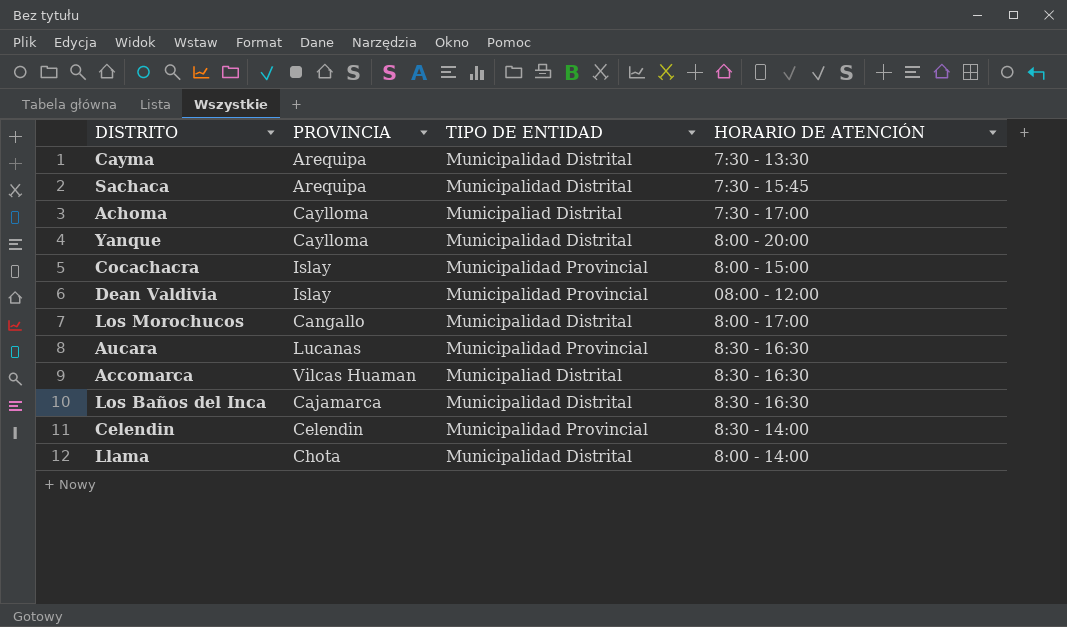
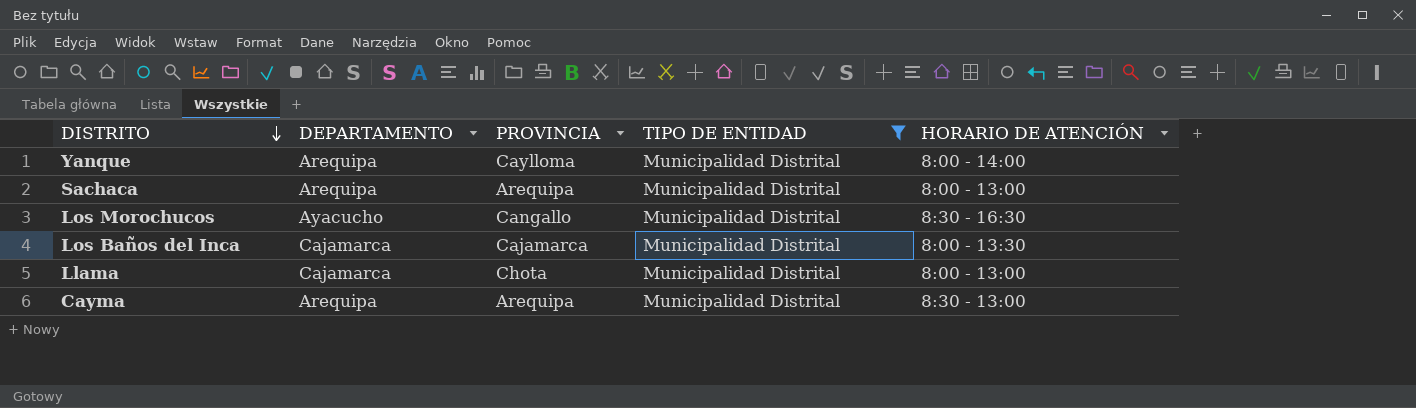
filter: none -> TIPO DE ENTIDAD = Municipalidad Distrital
row order: none -> DISTRITO descending
column DEPARTAMENTO | position: none -> 2
Yanque | HORARIO DE ATENCIÓN: 8:00 - 20:00 -> 8:00 - 14:00
Sachaca | HORARIO DE ATENCIÓN: 7:30 - 15:45 -> 8:00 - 13:00
Los Morochucos | HORARIO DE ATENCIÓN: 8:00 - 17:00 -> 8:30 - 16:30
Los Baños del Inca | HORARIO DE ATENCIÓN: 8:30 - 16:30 -> 8:00 - 13:30
Llama | HORARIO DE ATENCIÓN: 8:00 - 14:00 -> 8:00 - 13:00
Cayma | HORARIO DE ATENCIÓN: 7:30 - 13:30 -> 8:30 - 13:00

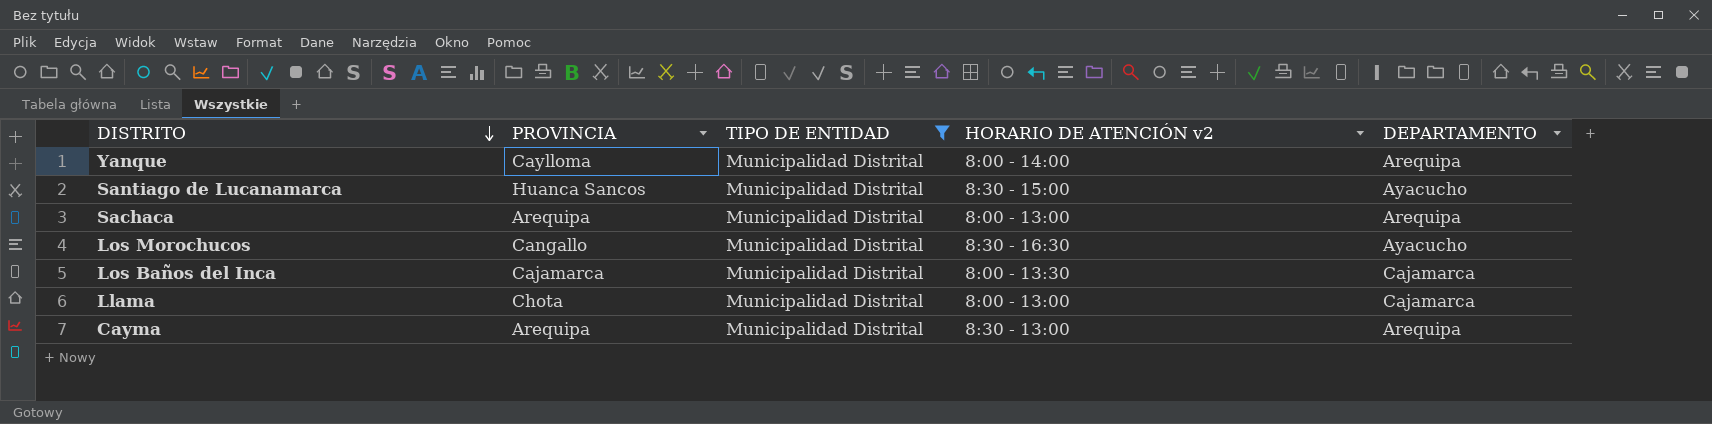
column name: HORARIO DE ATENCIÓN -> HORARIO DE ATENCIÓN v2
column DEPARTAMENTO | position: 2 -> 5
row Santiago de Lucanamarca: none -> Huanca Sancos | Municipalidad Distrital | 8:30 - 15:00 | Ayacucho

